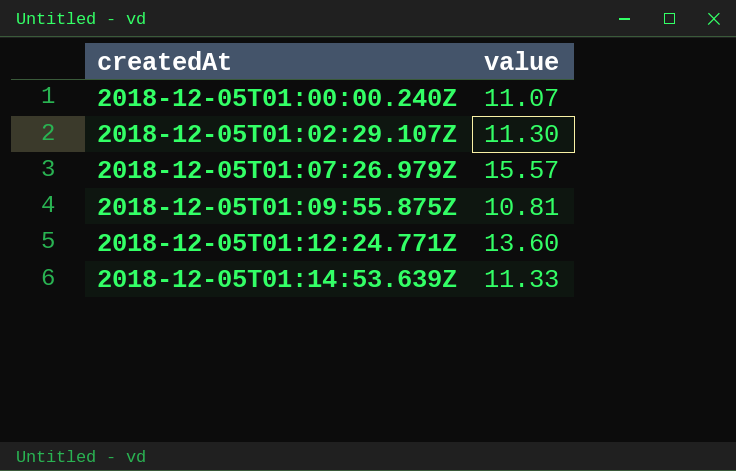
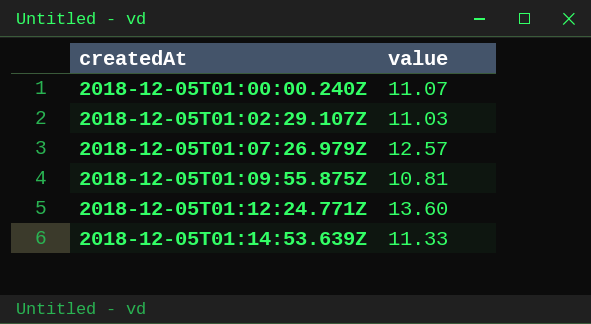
2018-12-05T01:02:29.107Z | value: 11.30 -> 11.03
2018-12-05T01:07:26.979Z | value: 15.57 -> 12.57

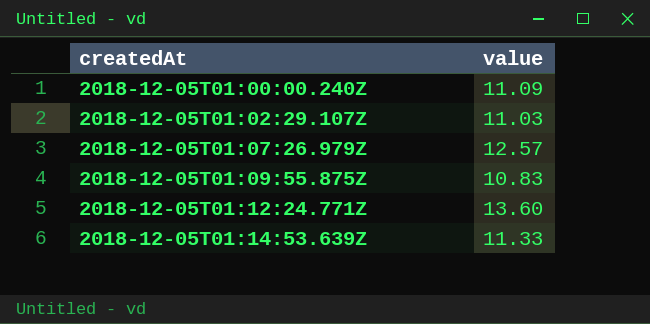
2018-12-05T01:00:00.240Z | value: 11.07 -> 11.09
2018-12-05T01:09:55.875Z | value: 10.81 -> 10.83

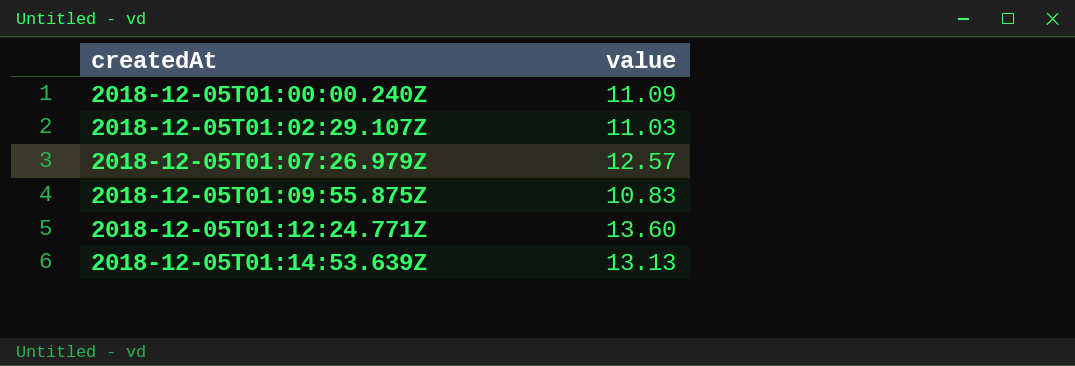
2018-12-05T01:14:53.639Z | value: 11.33 -> 13.13

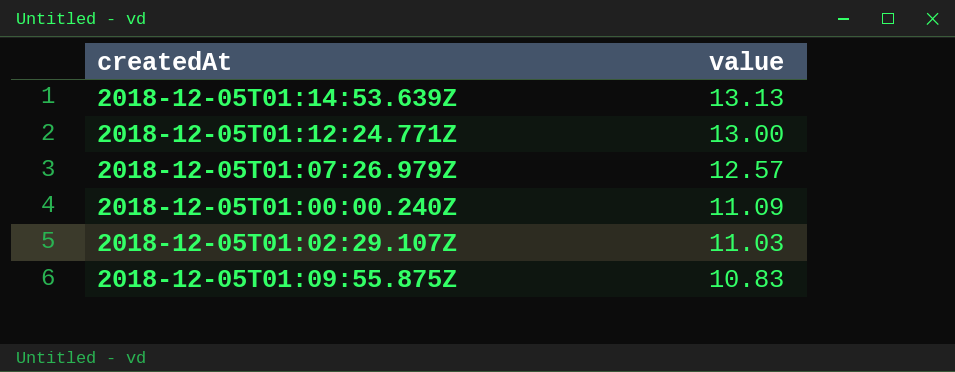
row order: createdAt ascending -> value descending
2018-12-05T01:12:24.771Z | value: 13.60 -> 13.00

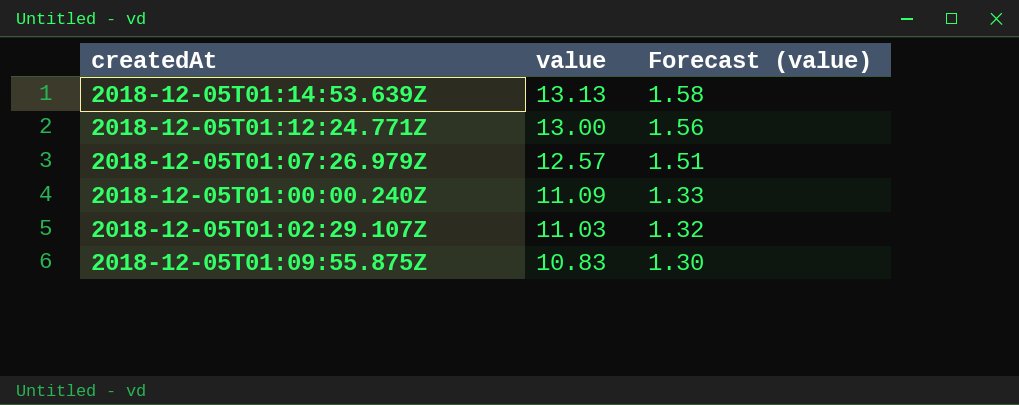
column Forecast (value) | formula: none -> [value] * 0.12

